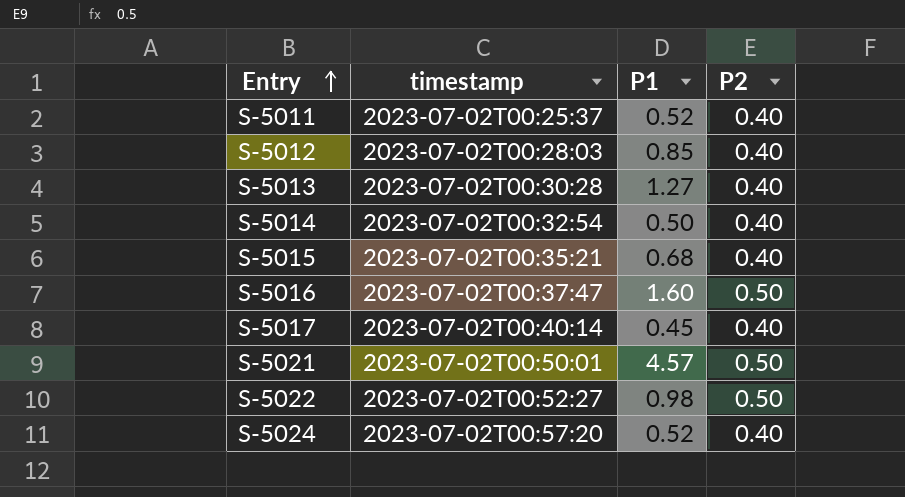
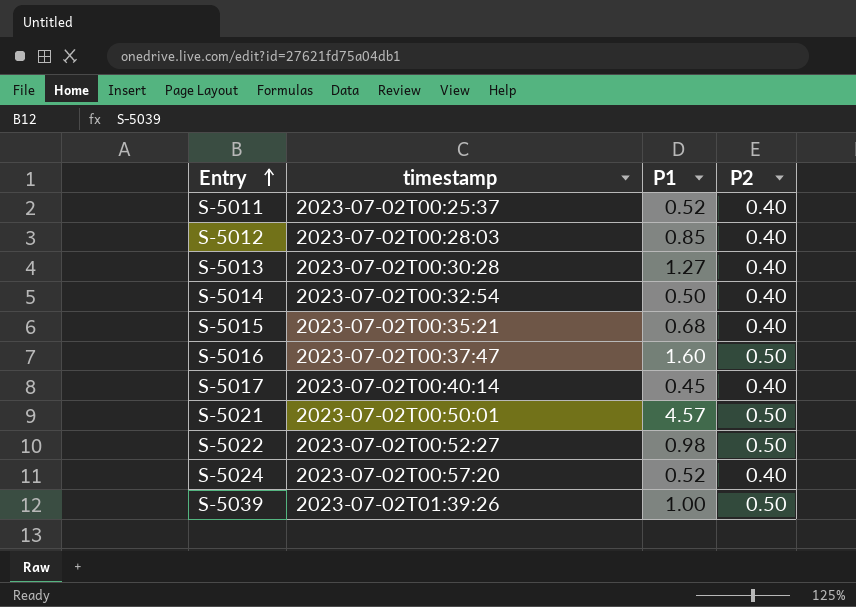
row S-5039: none -> 2023-07-02T01:39:26 | 1.00 | 0.50

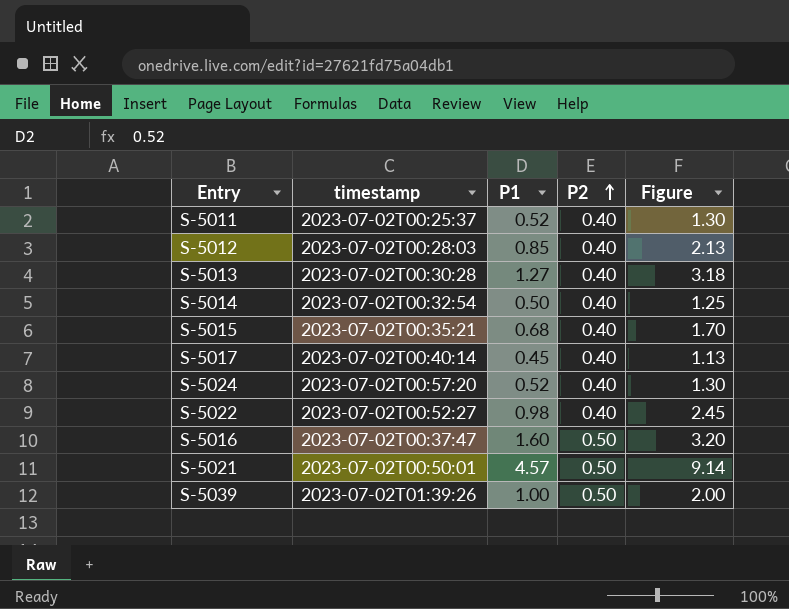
row order: Entry ascending -> P2 ascending
column Figure | formula: none -> [P1] / [P2]
S-5022 | P2: 0.50 -> 0.40

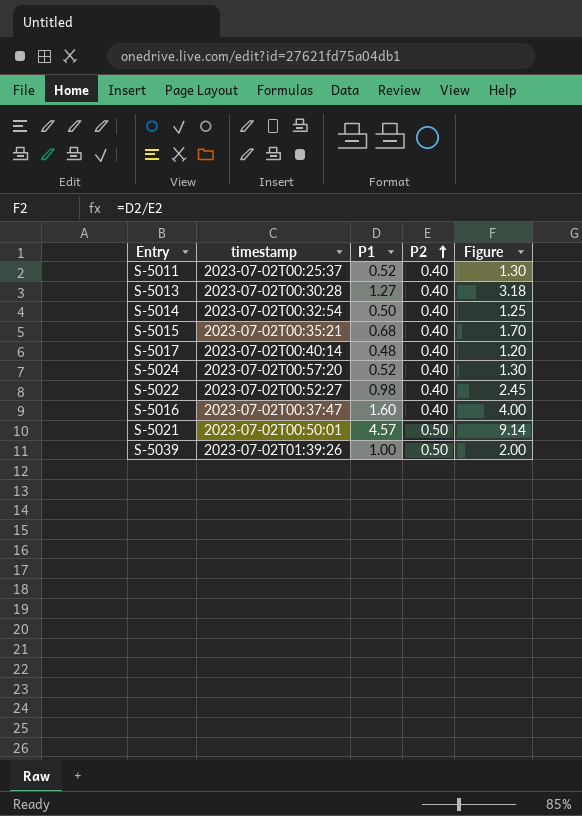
row S-5012: 2023-07-02T00:28:03 | 0.85 | 0.40 | 2.13 -> none
S-5017 | P1: 0.45 -> 0.48
S-5017 | Figure: 1.13 -> 1.20
S-5016 | P2: 0.50 -> 0.40
S-5016 | Figure: 3.20 -> 4.00

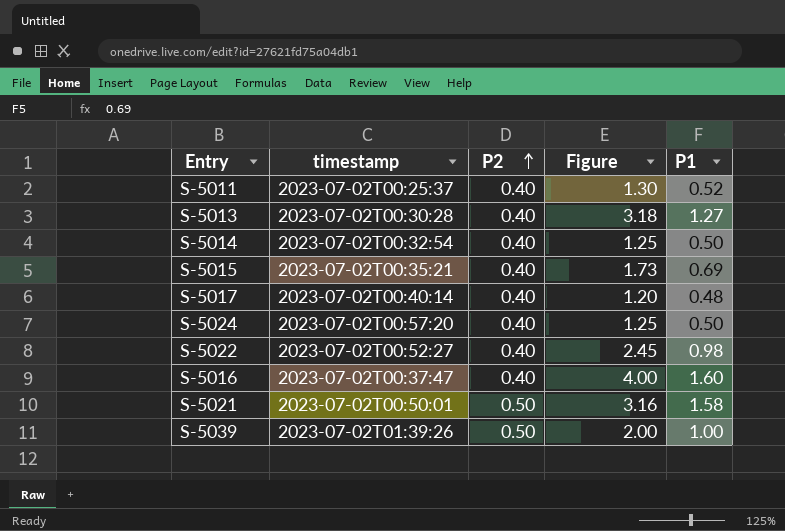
column P1 | position: 3 -> 5
S-5015 | Figure: 1.70 -> 1.73
S-5015 | P1: 0.68 -> 0.69
S-5024 | Figure: 1.30 -> 1.25
S-5024 | P1: 0.52 -> 0.50
S-5021 | Figure: 9.14 -> 3.16
S-5021 | P1: 4.57 -> 1.58

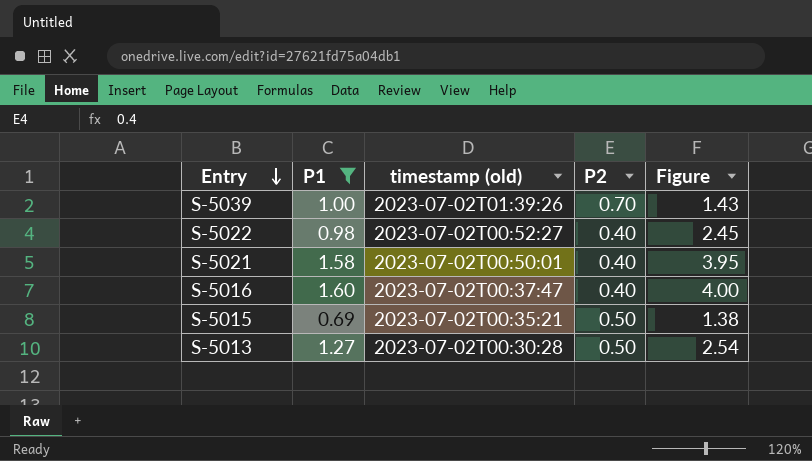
filter: none -> P1 >= 0.69
row order: P2 ascending -> Entry descending
column P1 | position: 5 -> 2
column name: timestamp -> timestamp (old)
S-5039 | P2: 0.50 -> 0.70
S-5039 | Figure: 2.00 -> 1.43
S-5021 | P2: 0.50 -> 0.40
S-5021 | Figure: 3.16 -> 3.95
S-5015 | P2: 0.40 -> 0.50
S-5015 | Figure: 1.73 -> 1.38
S-5013 | P2: 0.40 -> 0.50
S-5013 | Figure: 3.18 -> 2.54

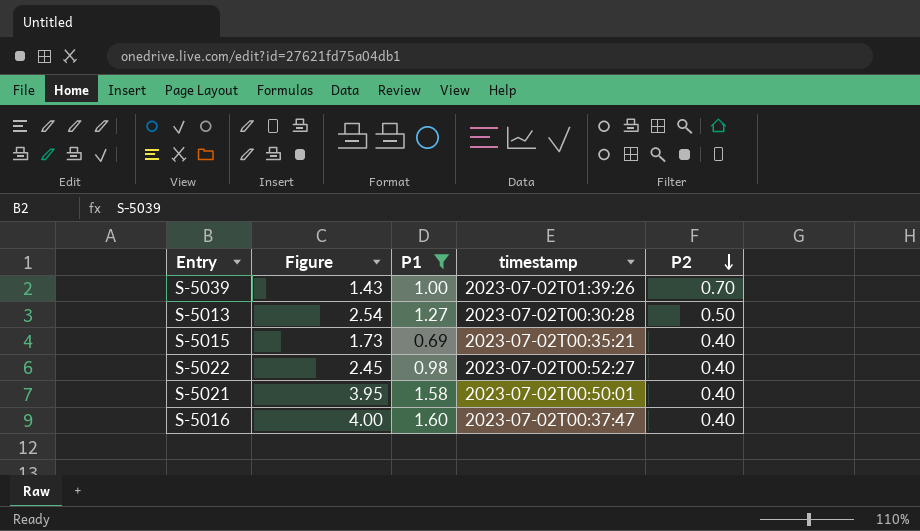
row order: Entry descending -> P2 descending
column Figure | position: 5 -> 2
column name: timestamp (old) -> timestamp
S-5015 | Figure: 1.38 -> 1.73
S-5015 | P2: 0.50 -> 0.40

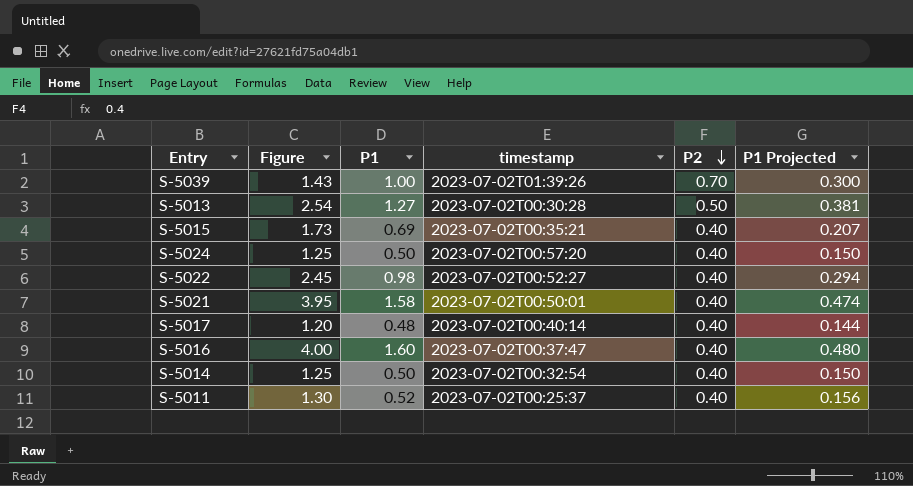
filter: P1 >= 0.69 -> none
column P1 Projected | formula: none -> [P1] * 0.3

